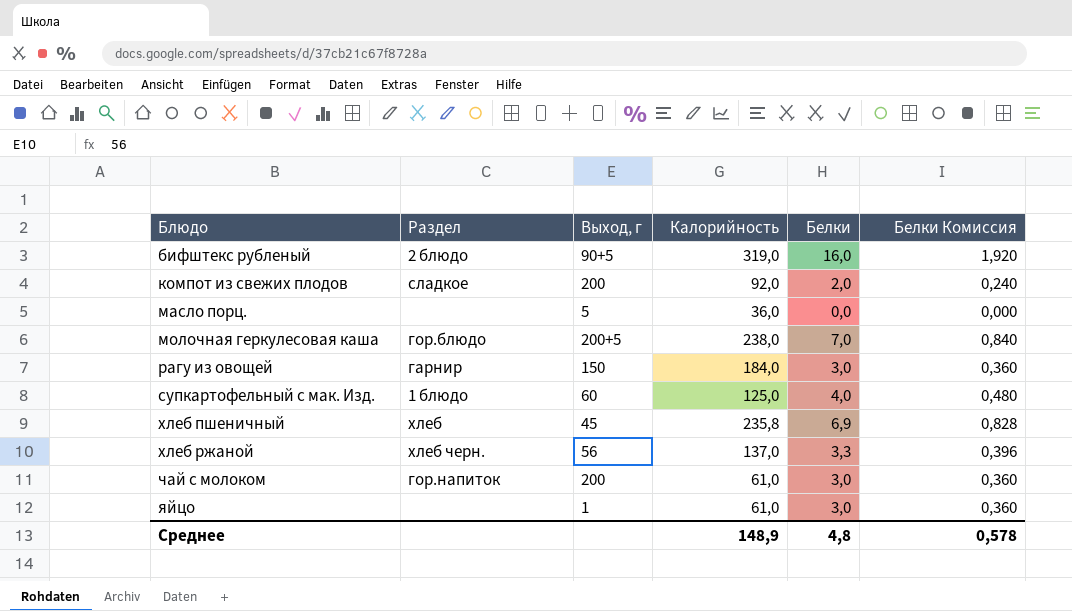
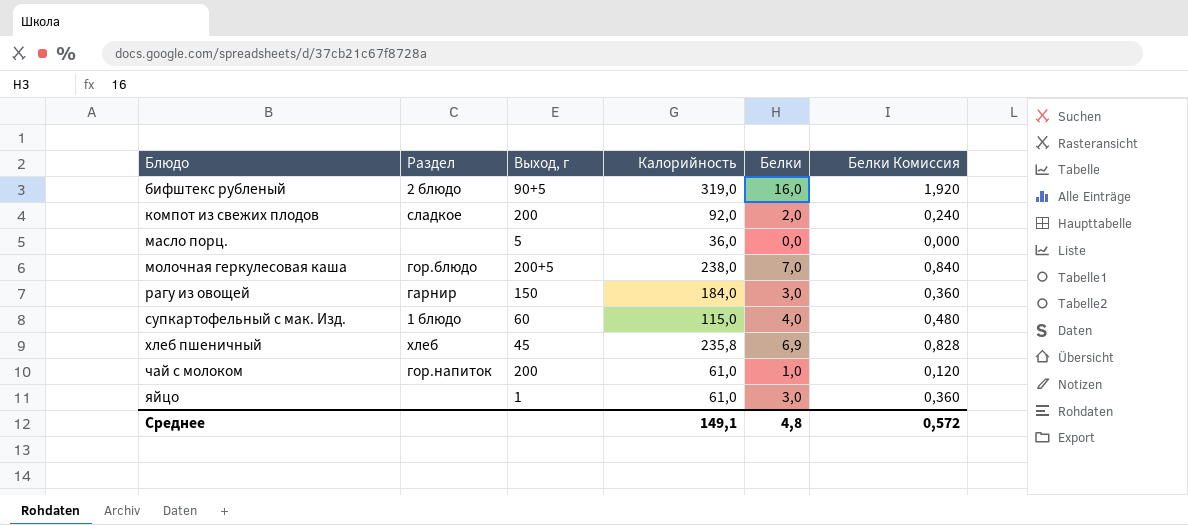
row хлеб ржаной: хлеб черн. | 56 | 137,0 | 3,3 | 0,396 -> none
супкартофельный с мак. Изд. | Калорийность: 125,0 -> 115,0
чай с молоком | Белки: 3,0 -> 1,0
чай с молоком | Белки Комиссия: 0,360 -> 0,120
Среднее | Калорийность: 148,9 -> 149,1
Среднее | Белки Комиссия: 0,578 -> 0,572

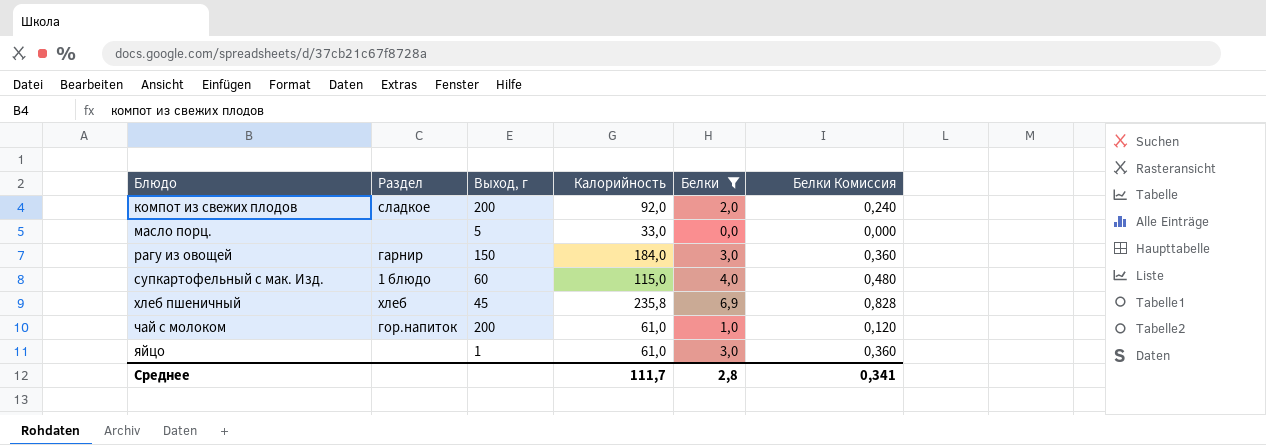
filter: none -> Белки <= 6,9
масло порц. | Калорийность: 36,0 -> 33,0
Среднее | Калорийность: 149,1 -> 111,7
Среднее | Белки: 4,8 -> 2,8
Среднее | Белки Комиссия: 0,572 -> 0,341

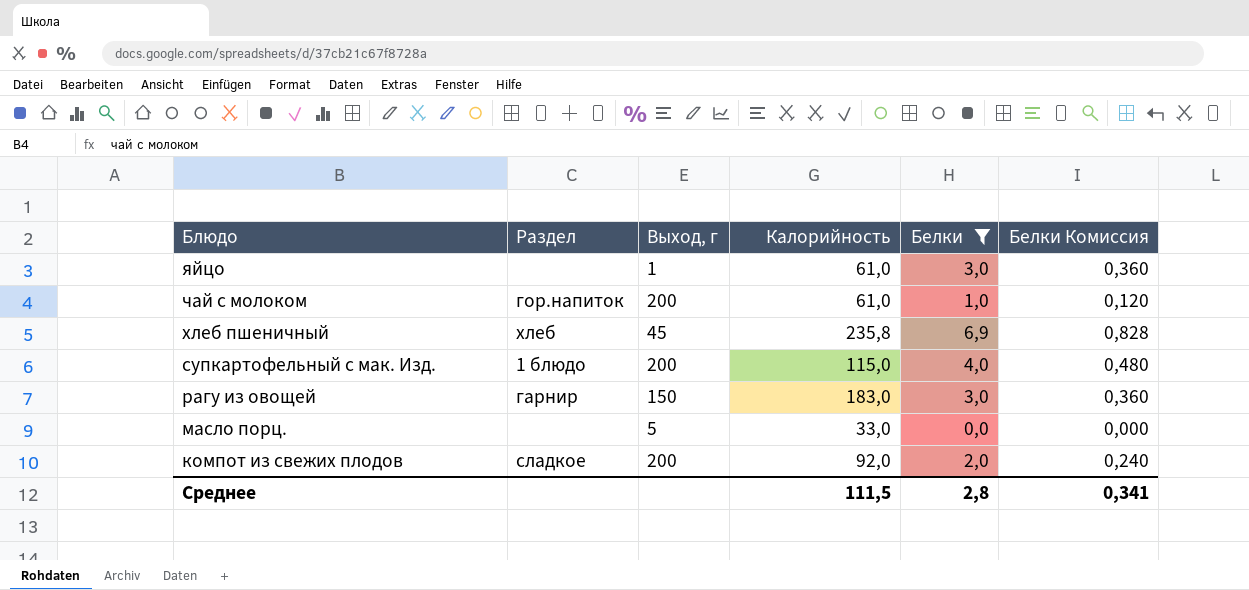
row order: Блюдо ascending -> Блюдо descending
супкартофельный с мак. Изд. | Выход, г: 60 -> 200
рагу из овощей | Калорийность: 184,0 -> 183,0
Среднее | Калорийность: 111,7 -> 111,5

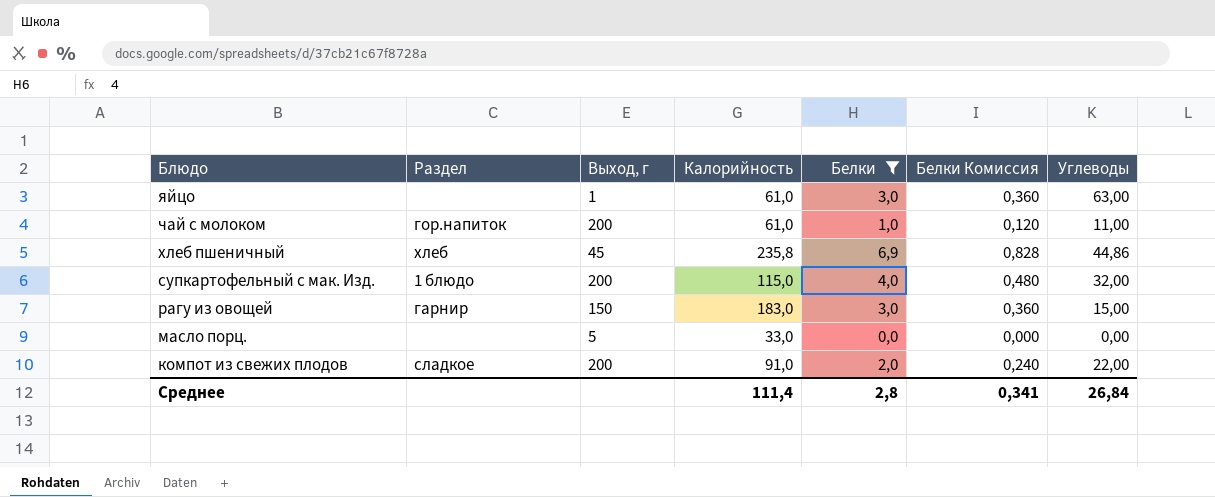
column Углеводы | position: none -> 7
компот из свежих плодов | Калорийность: 92,0 -> 91,0
Среднее | Калорийность: 111,5 -> 111,4

